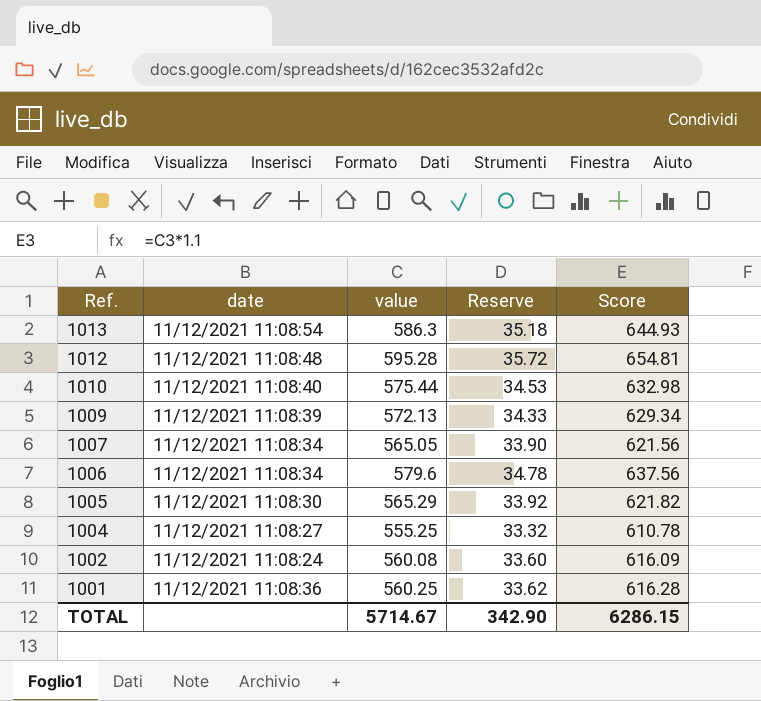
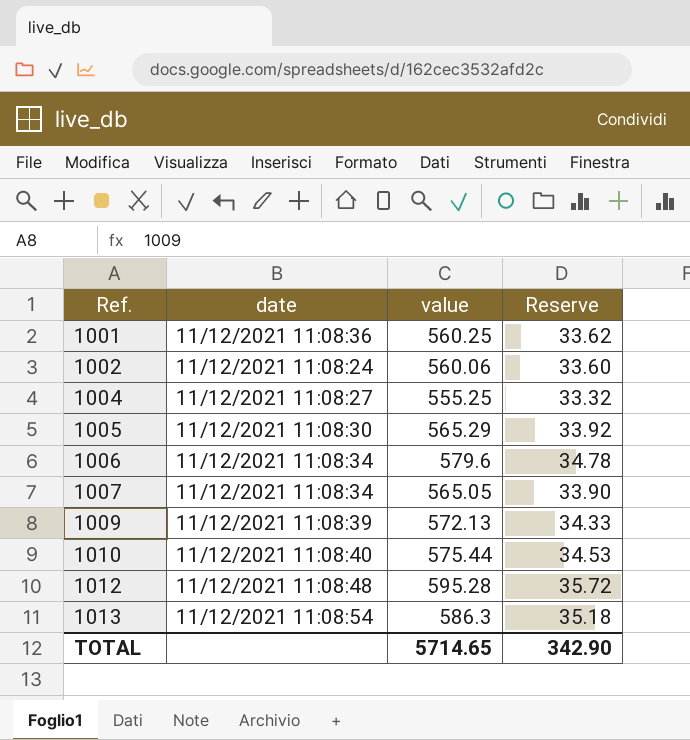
row order: Ref. descending -> Ref. ascending
column Score | formula: [value] * 1.1 -> none
1002 | value: 560.08 -> 560.06
TOTAL | value: 5714.67 -> 5714.65

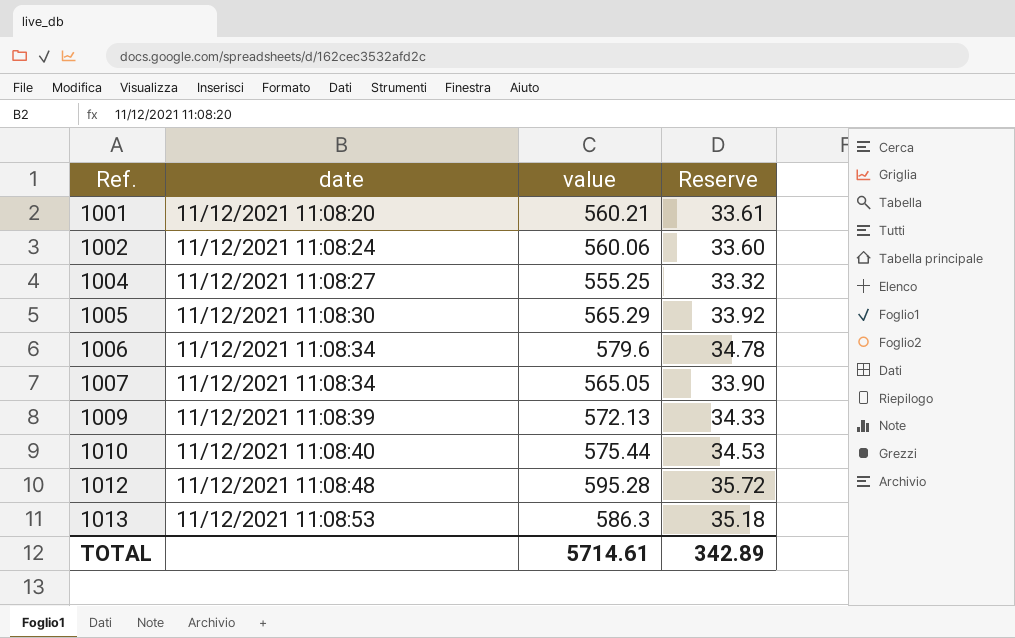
1001 | date: 11/12/2021 11:08:36 -> 11/12/2021 11:08:20
1001 | value: 560.25 -> 560.21
1001 | Reserve: 33.62 -> 33.61
1013 | date: 11/12/2021 11:08:54 -> 11/12/2021 11:08:53
TOTAL | value: 5714.65 -> 5714.61
TOTAL | Reserve: 342.90 -> 342.89

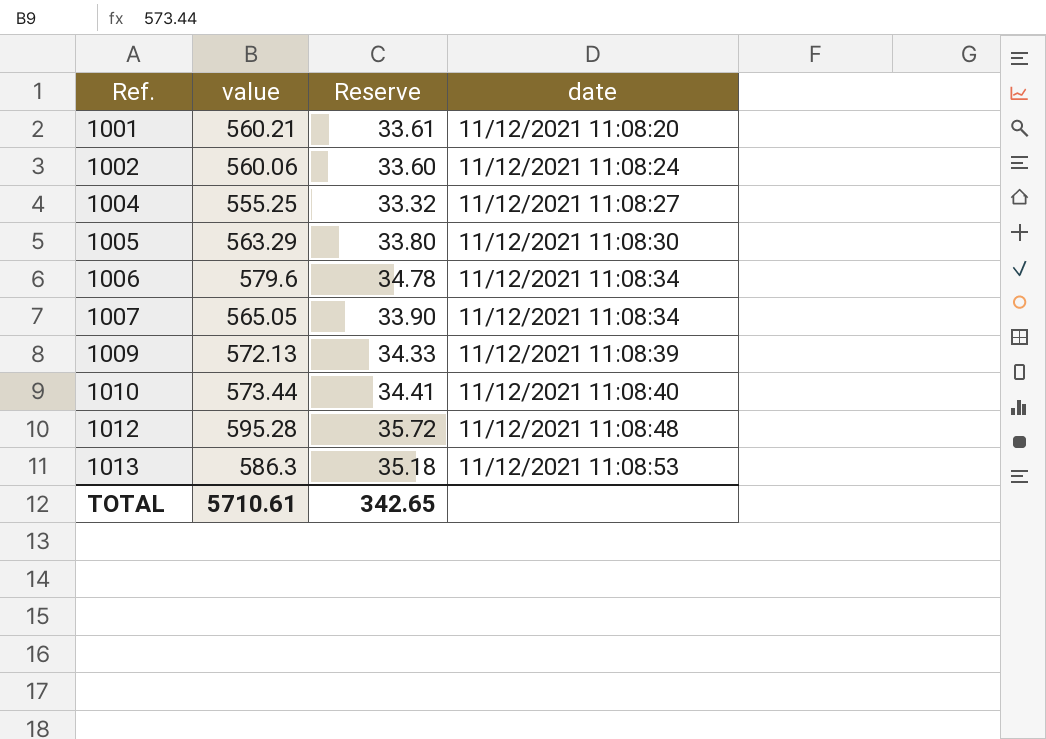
column date | position: 2 -> 4
1005 | value: 565.29 -> 563.29
1005 | Reserve: 33.92 -> 33.80
1010 | value: 575.44 -> 573.44
1010 | Reserve: 34.53 -> 34.41
TOTAL | value: 5714.61 -> 5710.61
TOTAL | Reserve: 342.89 -> 342.65

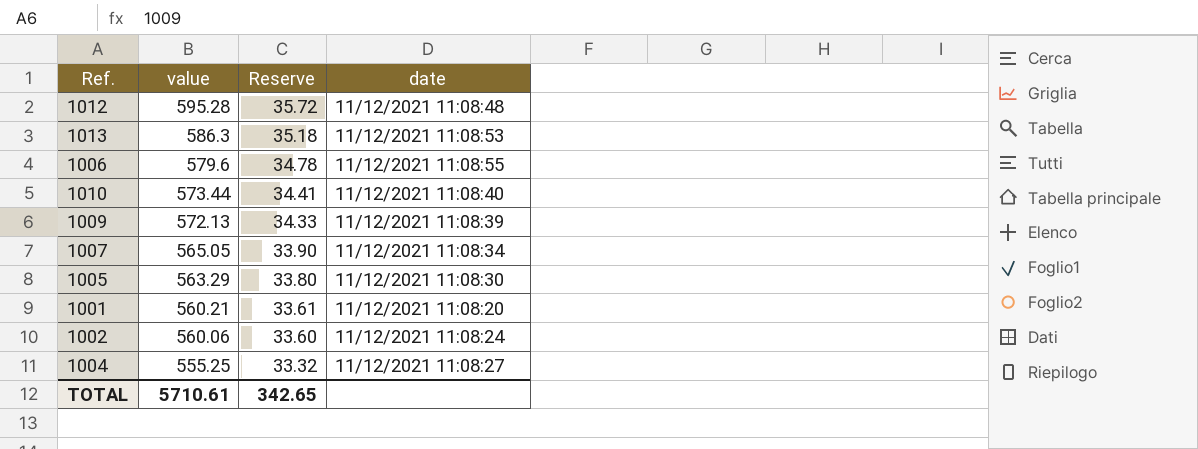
row order: Ref. ascending -> value descending
1006 | date: 11/12/2021 11:08:34 -> 11/12/2021 11:08:55

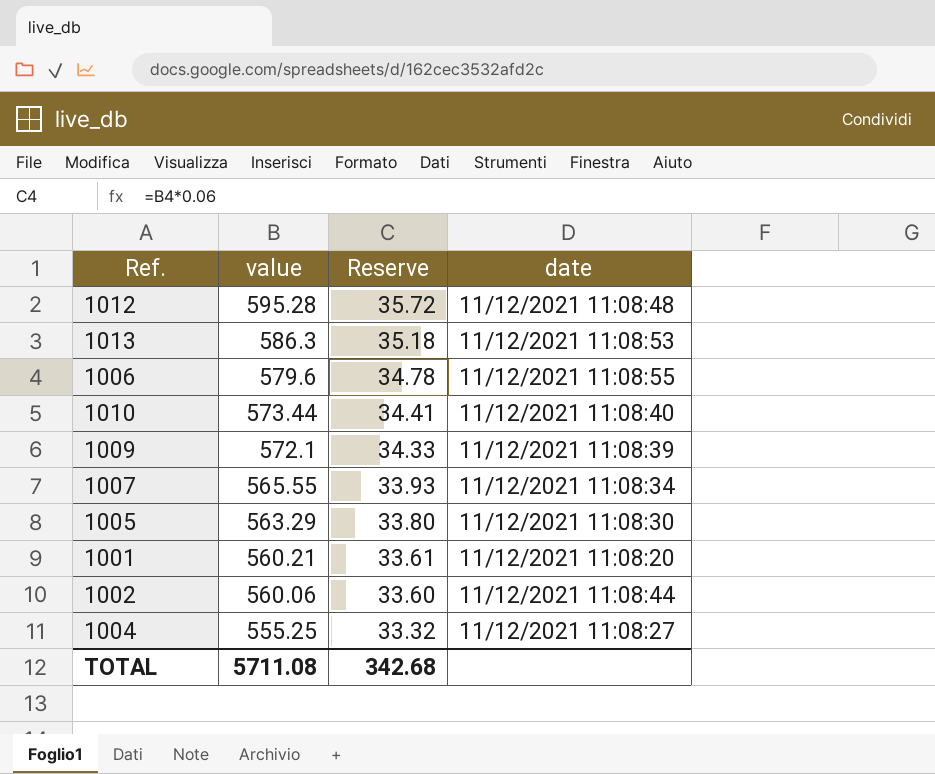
1009 | value: 572.13 -> 572.1
1007 | value: 565.05 -> 565.55
1007 | Reserve: 33.90 -> 33.93
1002 | date: 11/12/2021 11:08:24 -> 11/12/2021 11:08:44
TOTAL | value: 5710.61 -> 5711.08
TOTAL | Reserve: 342.65 -> 342.68

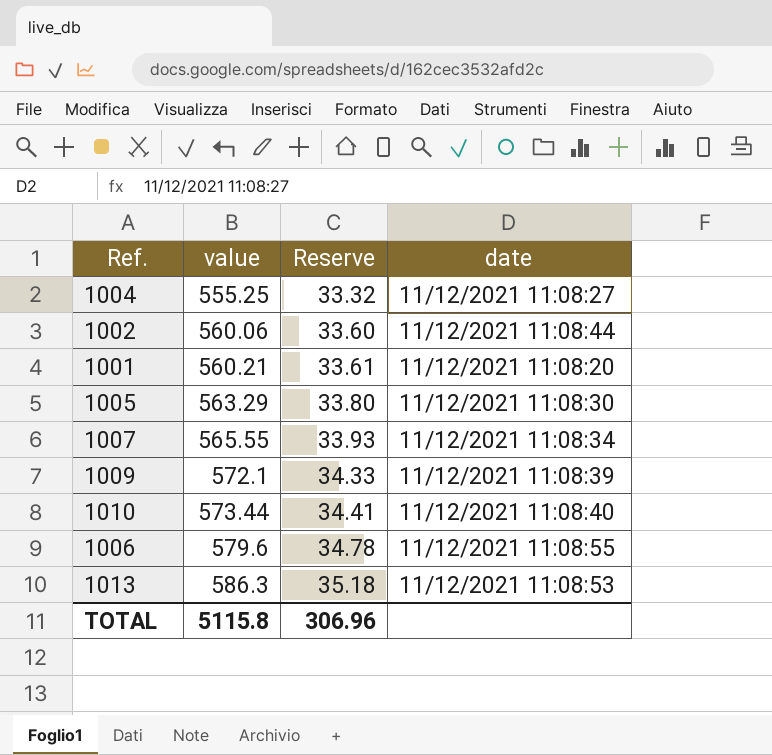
row order: value descending -> value ascending
row 1012: 595.28 | 35.72 | 11/12/2021 11:08:48 -> none
TOTAL | value: 5711.08 -> 5115.8
TOTAL | Reserve: 342.68 -> 306.96

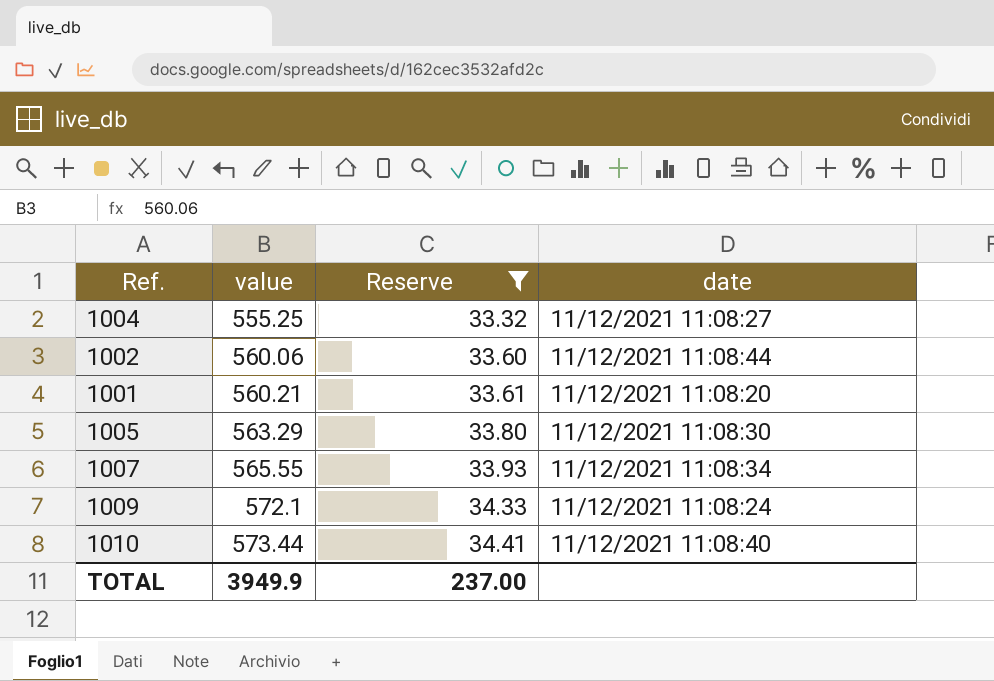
filter: none -> Reserve <= 34.41
1009 | date: 11/12/2021 11:08:39 -> 11/12/2021 11:08:24
TOTAL | value: 5115.8 -> 3949.9
TOTAL | Reserve: 306.96 -> 237.00

